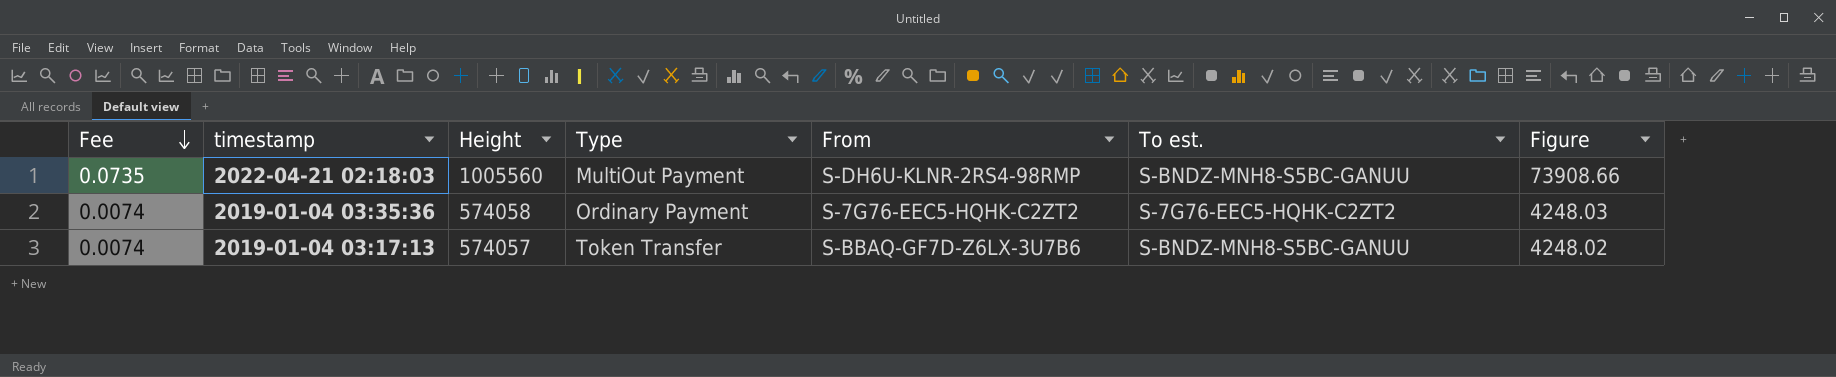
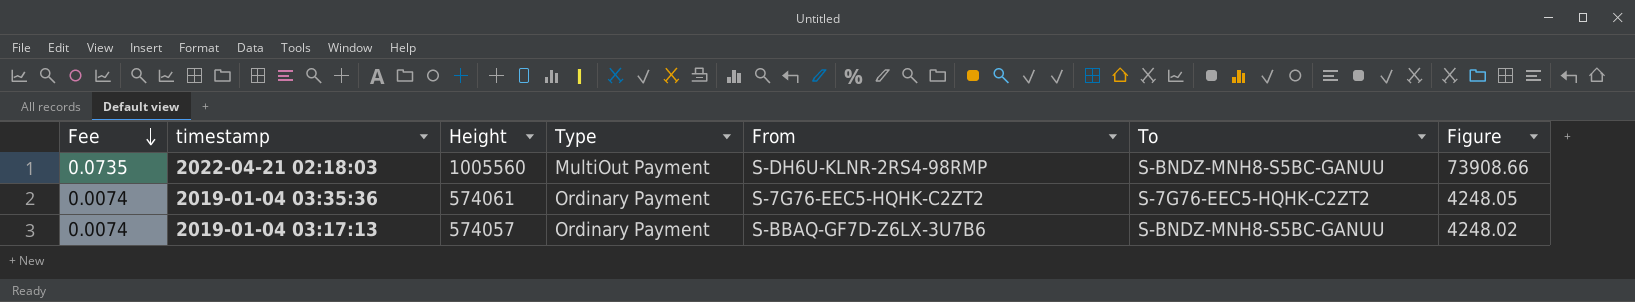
column name: To est. -> To
2019-01-04 03:35:36 | Height: 574058 -> 574061
2019-01-04 03:35:36 | Figure: 4248.03 -> 4248.05
2019-01-04 03:17:13 | Type: Token Transfer -> Ordinary Payment

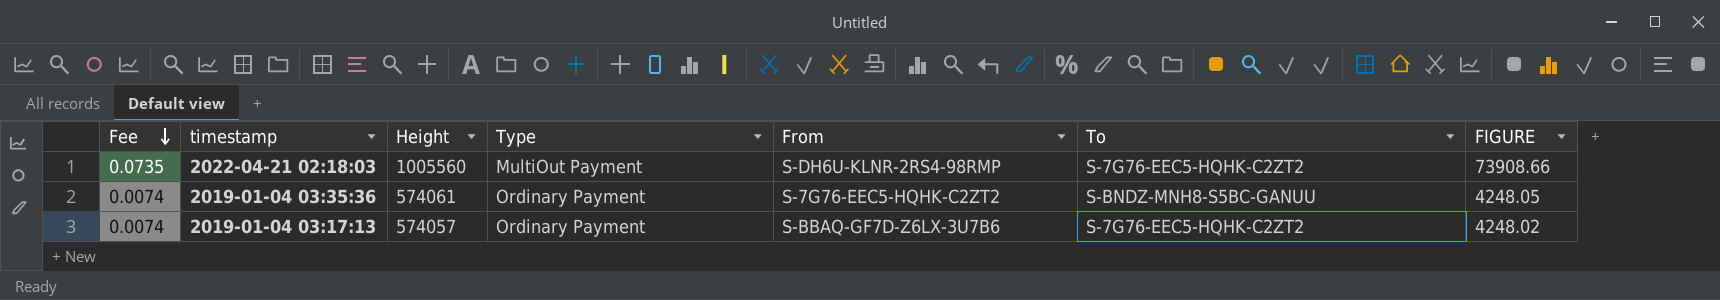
column name: Figure -> FIGURE
2022-04-21 02:18:03 | To: S-BNDZ-MNH8-S5BC-GANUU -> S-7G76-EEC5-HQHK-C2ZT2
2019-01-04 03:35:36 | To: S-7G76-EEC5-HQHK-C2ZT2 -> S-BNDZ-MNH8-S5BC-GANUU
2019-01-04 03:17:13 | To: S-BNDZ-MNH8-S5BC-GANUU -> S-7G76-EEC5-HQHK-C2ZT2

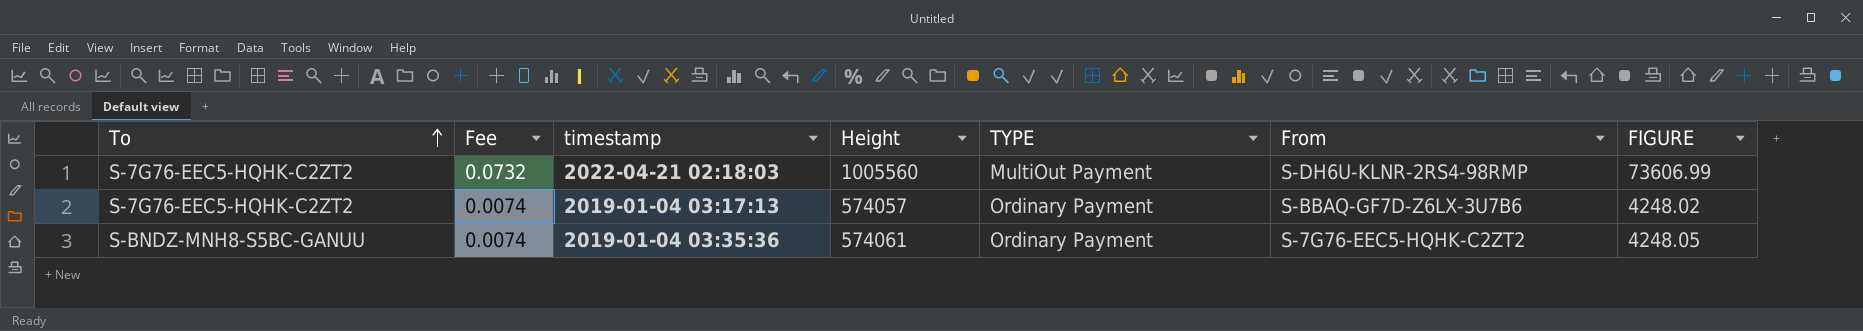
row order: Fee descending -> To ascending
column To | position: 6 -> 1
column name: Type -> TYPE
2022-04-21 02:18:03 | Fee: 0.0735 -> 0.0732
2022-04-21 02:18:03 | FIGURE: 73908.66 -> 73606.99

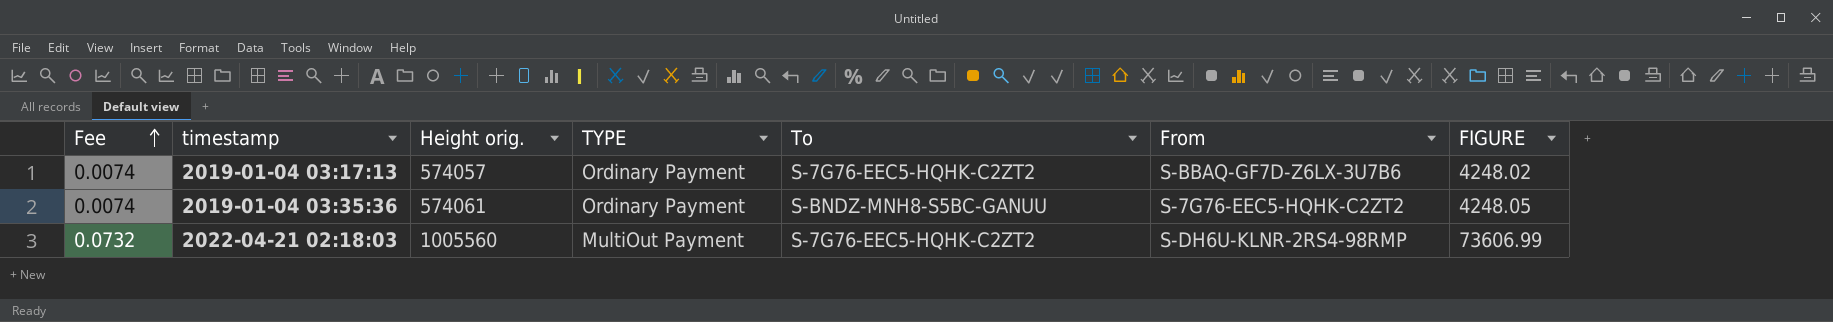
row order: To ascending -> Fee ascending
column name: Height -> Height orig.
column To | position: 1 -> 5

